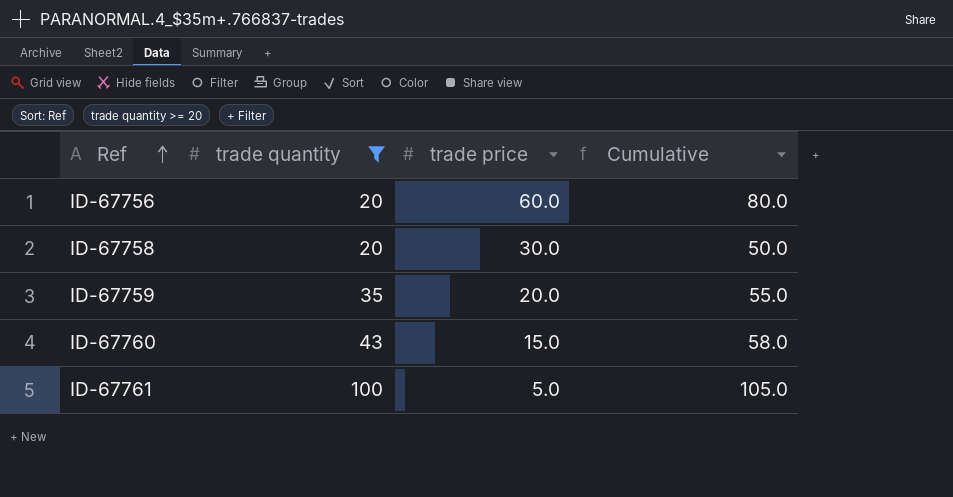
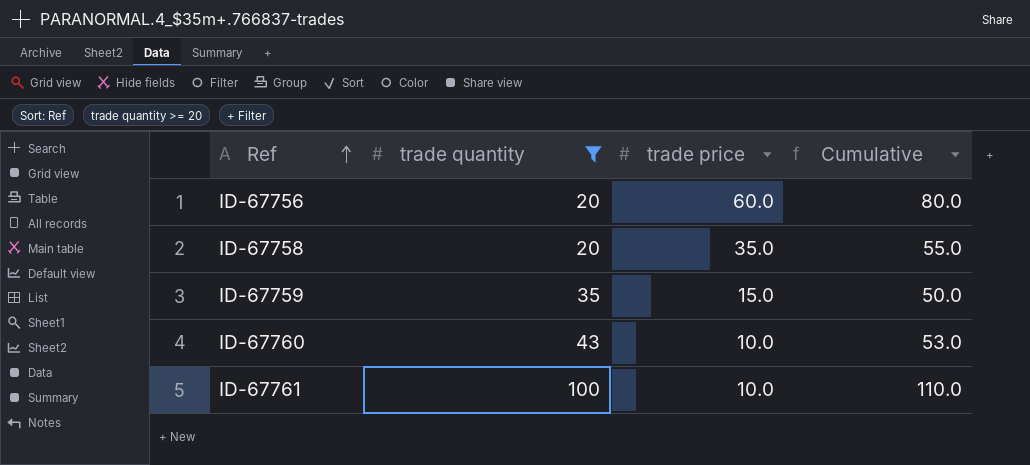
ID-67758 | trade price: 30.0 -> 35.0
ID-67758 | Cumulative: 50.0 -> 55.0
ID-67759 | trade price: 20.0 -> 15.0
ID-67759 | Cumulative: 55.0 -> 50.0
ID-67760 | trade price: 15.0 -> 10.0
ID-67760 | Cumulative: 58.0 -> 53.0
ID-67761 | trade price: 5.0 -> 10.0
ID-67761 | Cumulative: 105.0 -> 110.0

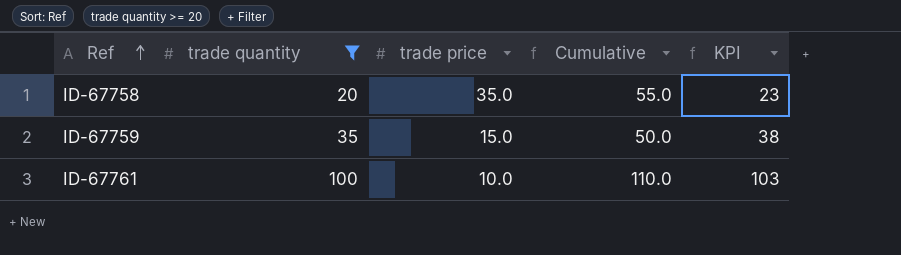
column KPI | formula: none -> [trade quantity] + 3
row ID-67756: 20 | 60.0 | 80.0 -> none
row ID-67760: 43 | 10.0 | 53.0 -> none

